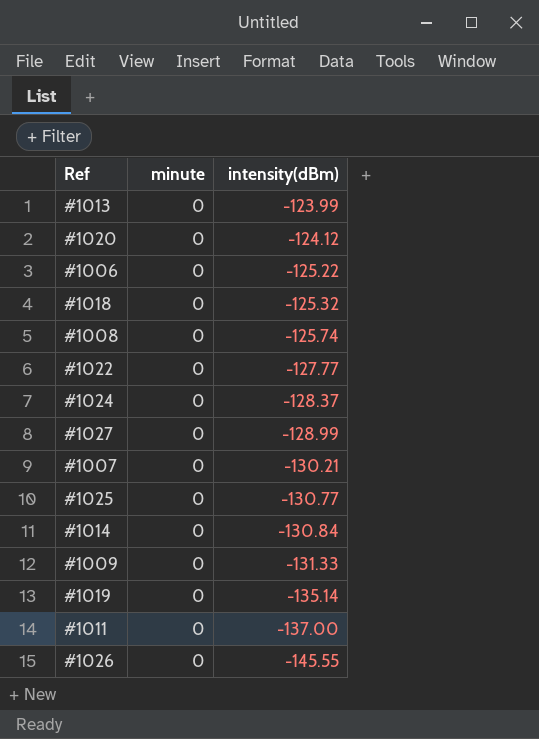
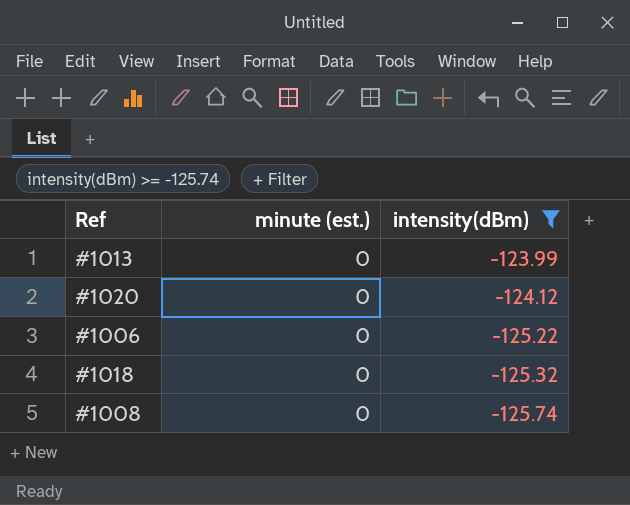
filter: none -> intensity(dBm) >= -125.74
column name: minute -> minute (est.)

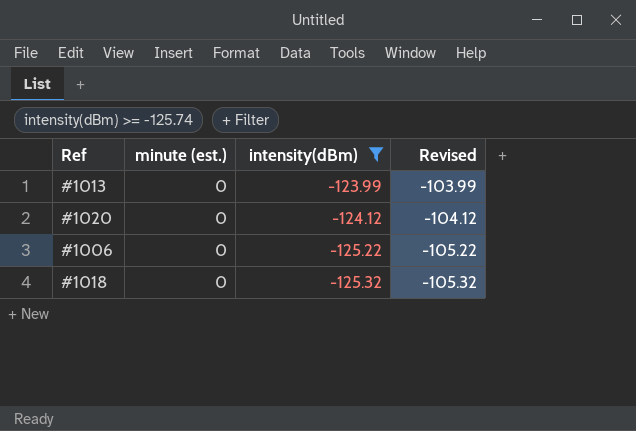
column Revised | formula: none -> [intensity(dBm)] + 20
row #1008: 0 | -125.74 -> none

